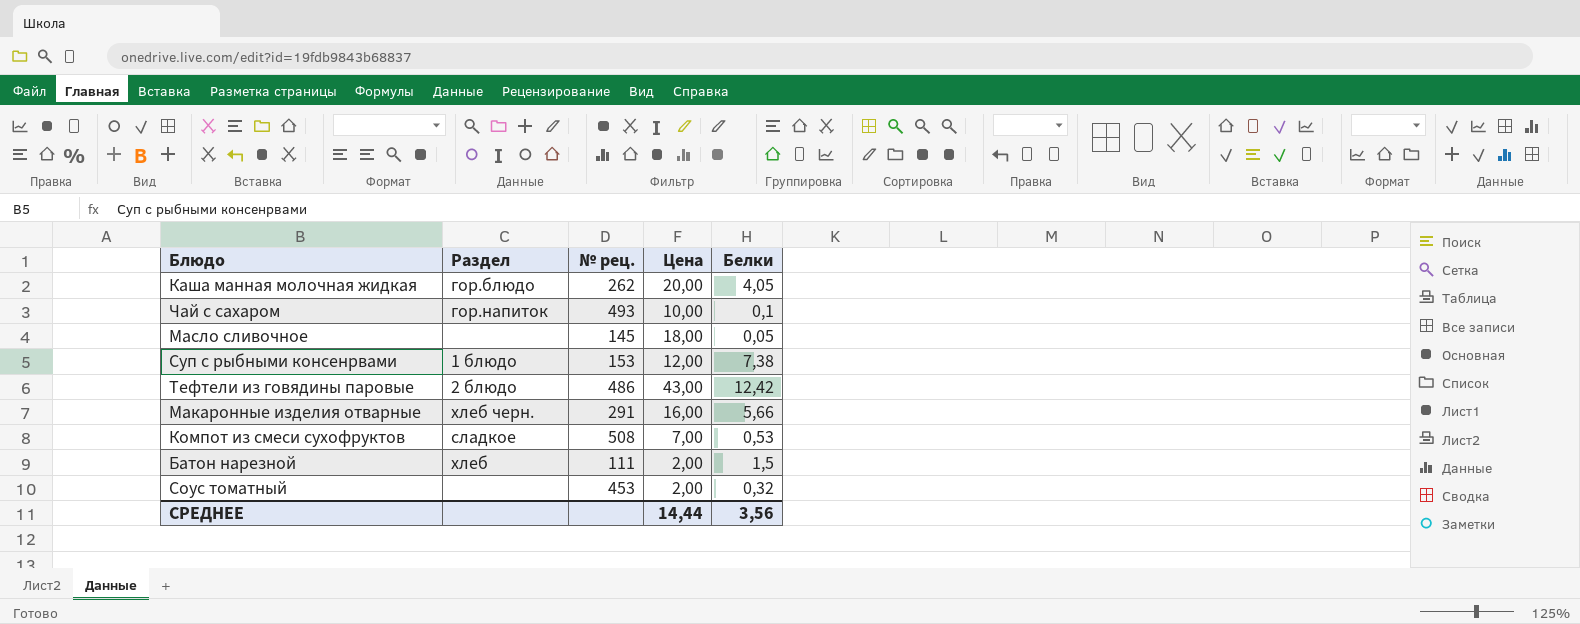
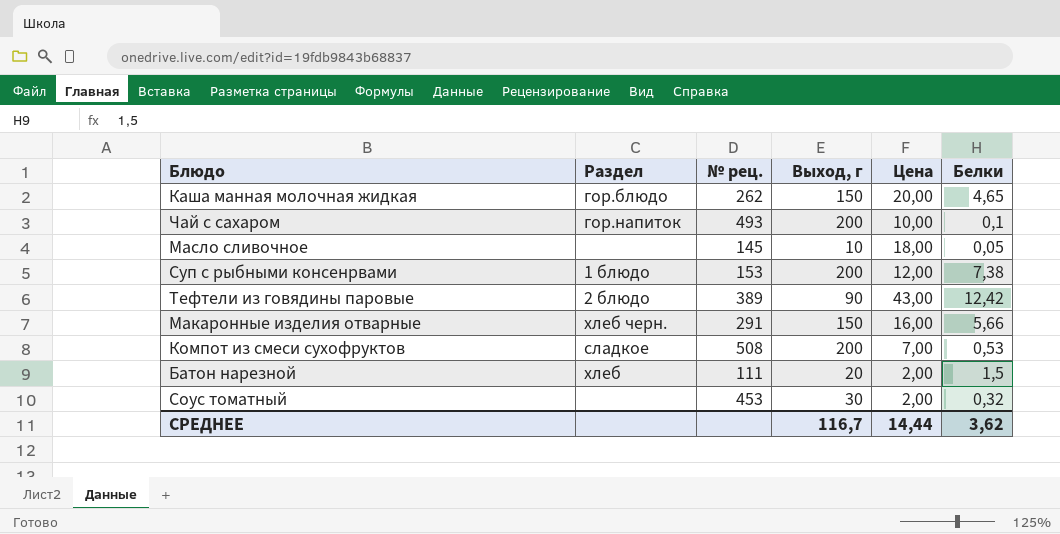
column Выход, г | position: none -> 4
Каша манная молочная жидкая | Белки: 4,05 -> 4,65
Тефтели из говядины паровые | № рец.: 486 -> 389
СРЕДНЕЕ | Белки: 3,56 -> 3,62

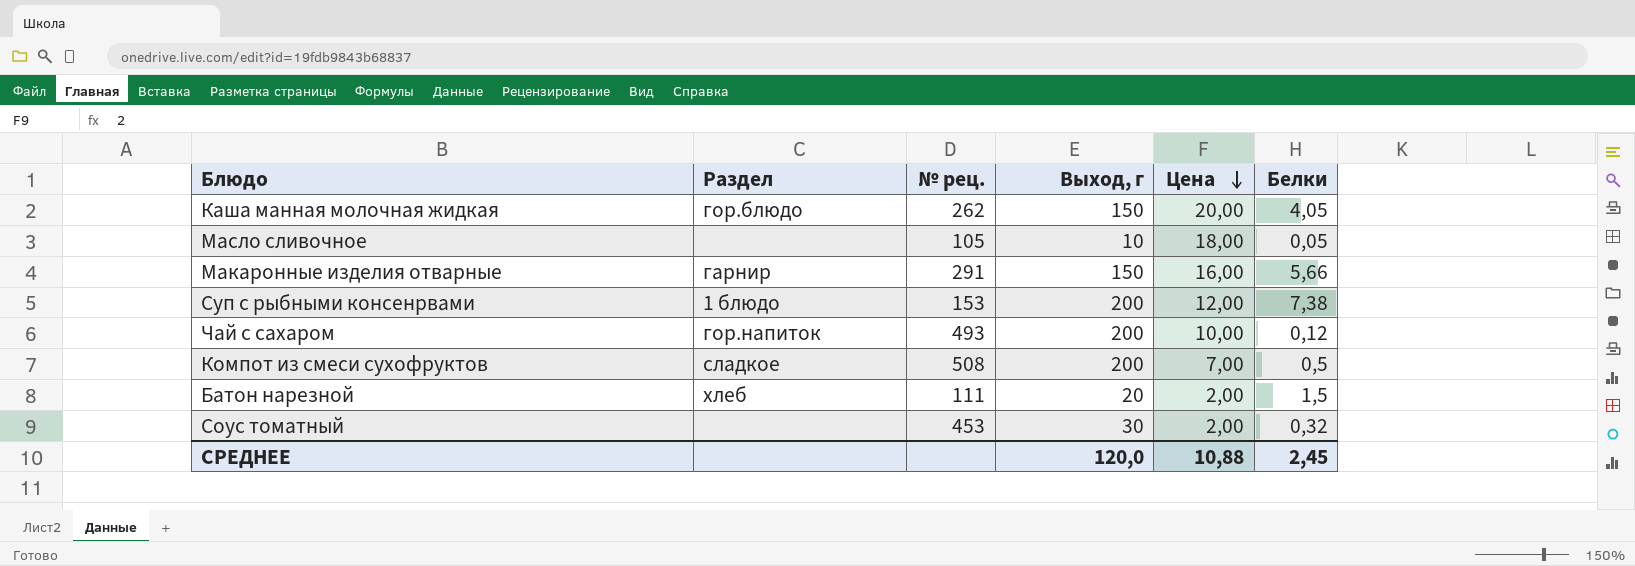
row order: none -> Цена descending
row Тефтели из говядины паровые: 2 блюдо | 389 | 90 | 43,00 | 12,42 -> none
Каша манная молочная жидкая | Белки: 4,65 -> 4,05
Масло сливочное | № рец.: 145 -> 105
Макаронные изделия отварные | Раздел: хлеб черн. -> гарнир
Чай с сахаром | Белки: 0,1 -> 0,12
Компот из смеси сухофруктов | Белки: 0,53 -> 0,5
СРЕДНЕЕ | Выход, г: 116,7 -> 120,0
СРЕДНЕЕ | Цена: 14,44 -> 10,88
СРЕДНЕЕ | Белки: 3,62 -> 2,45

